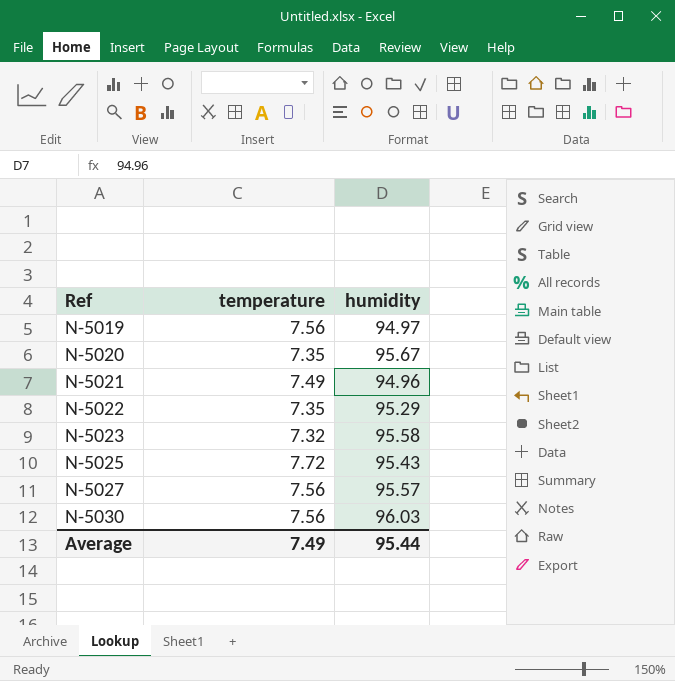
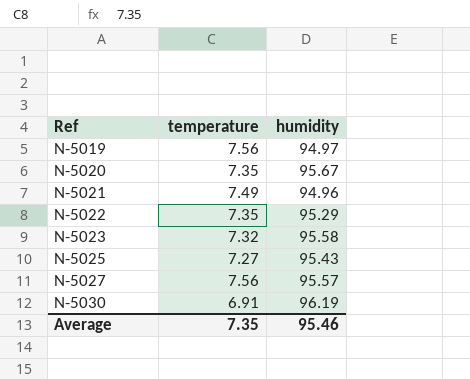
N-5025 | temperature: 7.72 -> 7.27
N-5030 | temperature: 7.56 -> 6.91
N-5030 | humidity: 96.03 -> 96.19
Average | temperature: 7.49 -> 7.35
Average | humidity: 95.44 -> 95.46

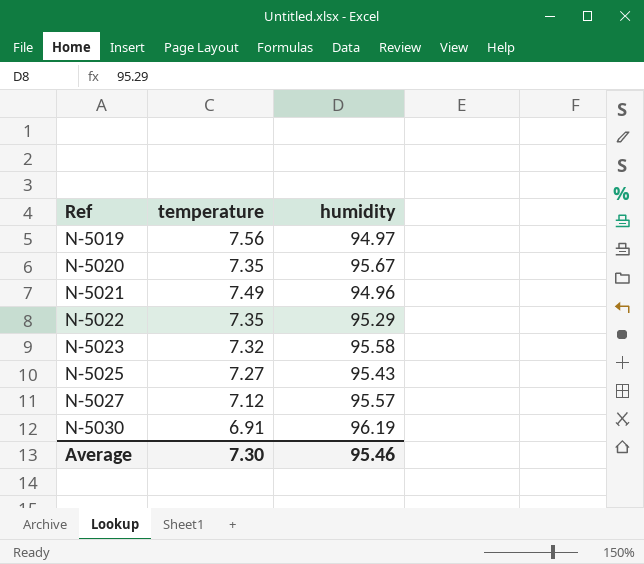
N-5027 | temperature: 7.56 -> 7.12
Average | temperature: 7.35 -> 7.30

